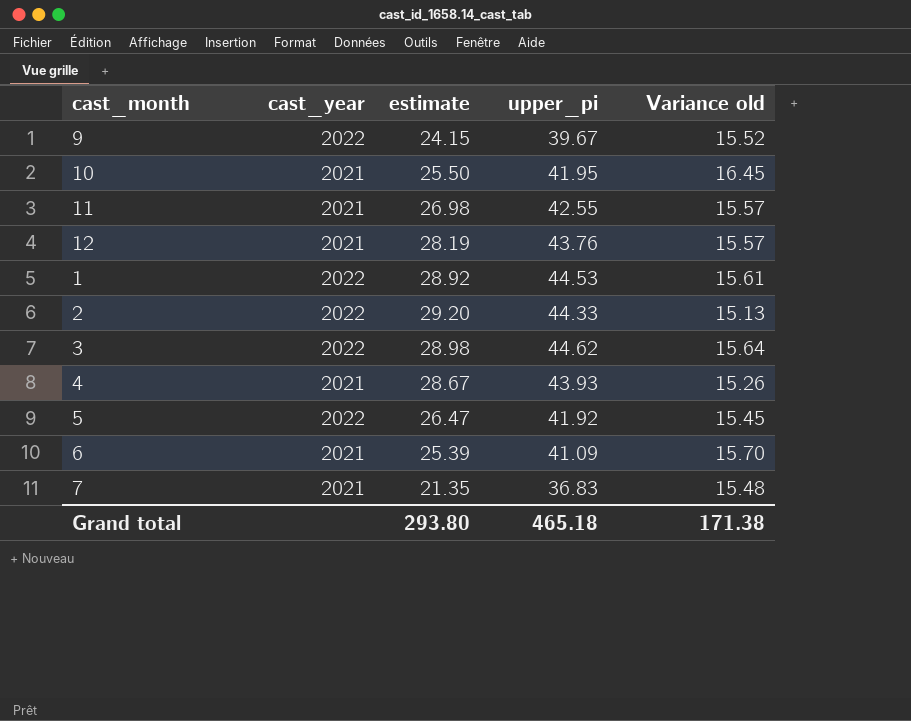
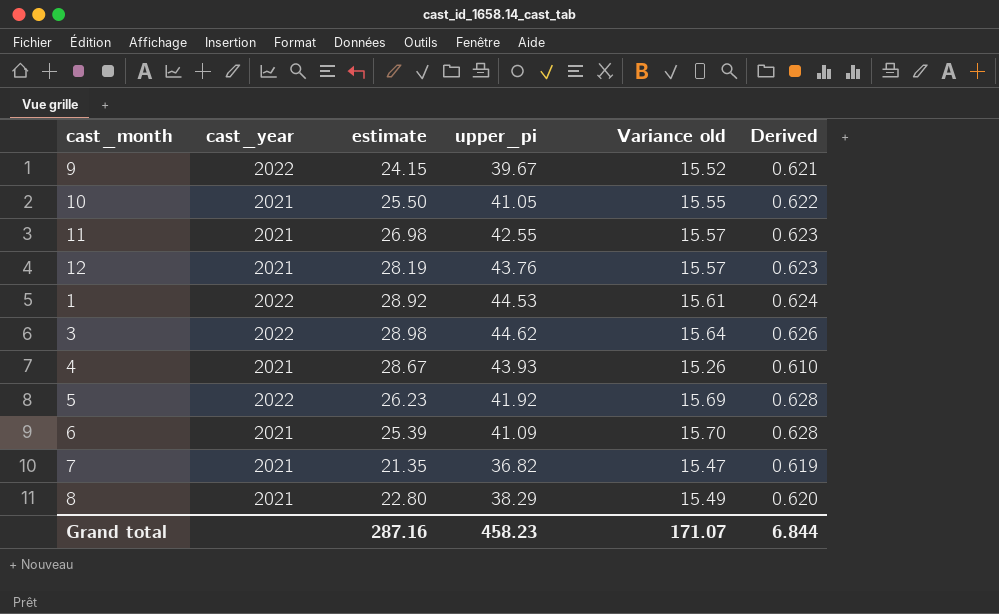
column Derived | formula: none -> [Variance old] * 0.04
row 2: 2022 | 29.20 | 44.33 | 15.13 -> none
10 | upper_pi: 41.95 -> 41.05
10 | Variance old: 16.45 -> 15.55
5 | estimate: 26.47 -> 26.23
5 | Variance old: 15.45 -> 15.69
7 | upper_pi: 36.83 -> 36.82
7 | Variance old: 15.48 -> 15.47
row 8: none -> 2021 | 22.80 | 38.29 | 15.49 | 0.620
Grand total | estimate: 293.80 -> 287.16
Grand total | upper_pi: 465.18 -> 458.23
Grand total | Variance old: 171.38 -> 171.07

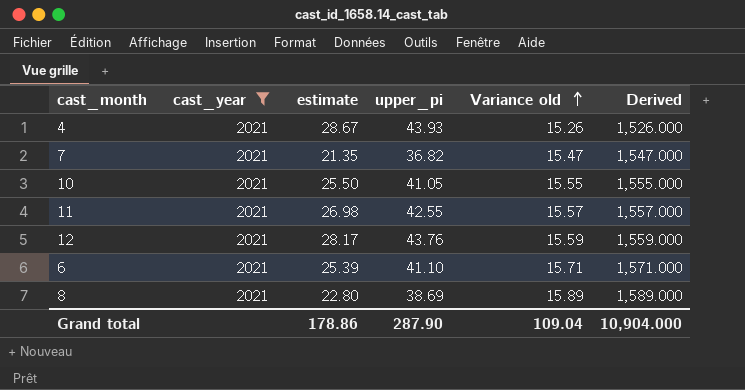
filter: none -> cast_year = 2021
row order: none -> Variance old ascending
column Derived | formula: [Variance old] * 0.04 -> [Variance old] * 100
12 | estimate: 28.19 -> 28.17
12 | Variance old: 15.57 -> 15.59
6 | upper_pi: 41.09 -> 41.10
6 | Variance old: 15.70 -> 15.71
8 | upper_pi: 38.29 -> 38.69
8 | Variance old: 15.49 -> 15.89
Grand total | estimate: 287.16 -> 178.86
Grand total | upper_pi: 458.23 -> 287.90
Grand total | Variance old: 171.07 -> 109.04
Grand total | Derived: 6.844 -> 10,904.000

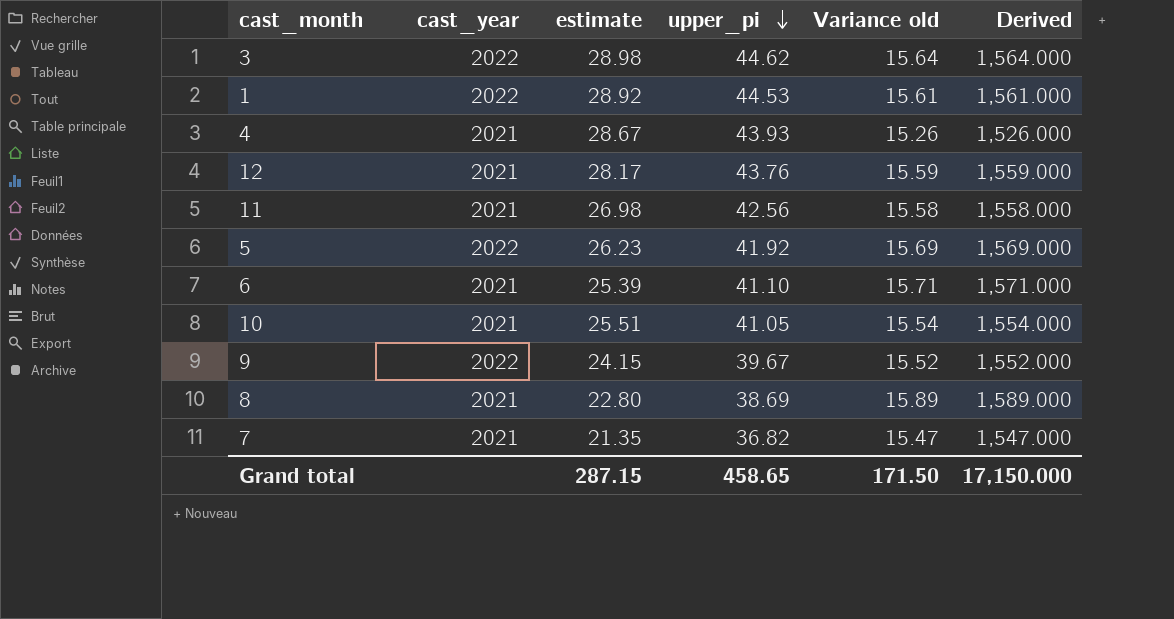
filter: cast_year = 2021 -> none
row order: Variance old ascending -> upper_pi descending
11 | upper_pi: 42.55 -> 42.56
11 | Variance old: 15.57 -> 15.58
11 | Derived: 1,557.000 -> 1,558.000
10 | estimate: 25.50 -> 25.51
10 | Variance old: 15.55 -> 15.54
10 | Derived: 1,555.000 -> 1,554.000
Grand total | estimate: 178.86 -> 287.15
Grand total | upper_pi: 287.90 -> 458.65
Grand total | Variance old: 109.04 -> 171.50
Grand total | Derived: 10,904.000 -> 17,150.000

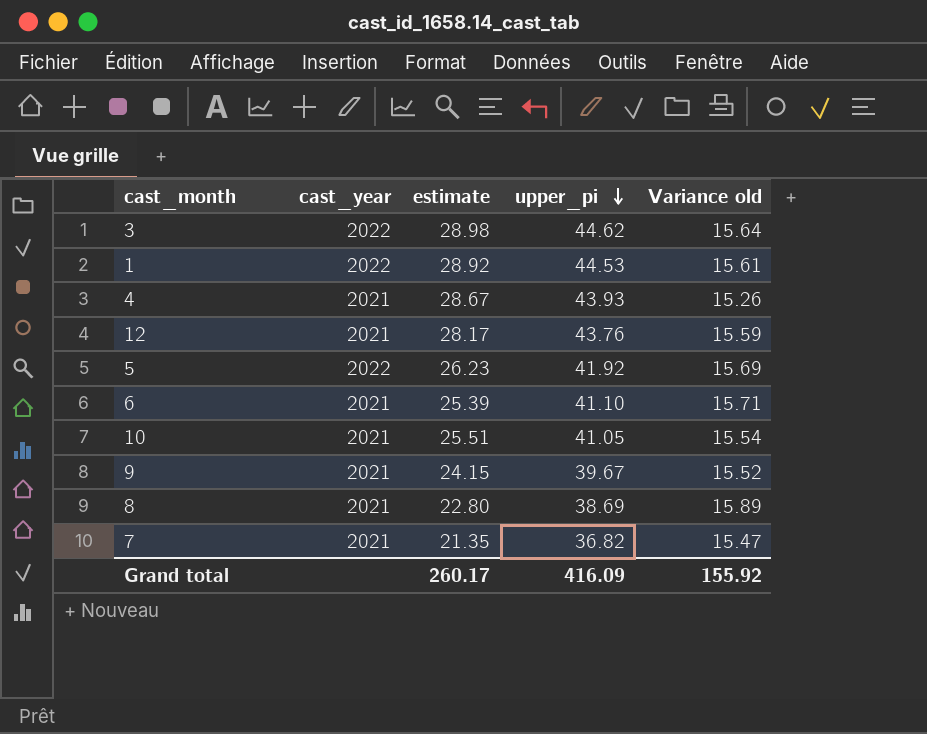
column Derived | formula: [Variance old] * 100 -> none
row 11: 2021 | 26.98 | 42.56 | 15.58 | 1,558.000 -> none
9 | cast_year: 2022 -> 2021
Grand total | estimate: 287.15 -> 260.17
Grand total | upper_pi: 458.65 -> 416.09
Grand total | Variance old: 171.50 -> 155.92

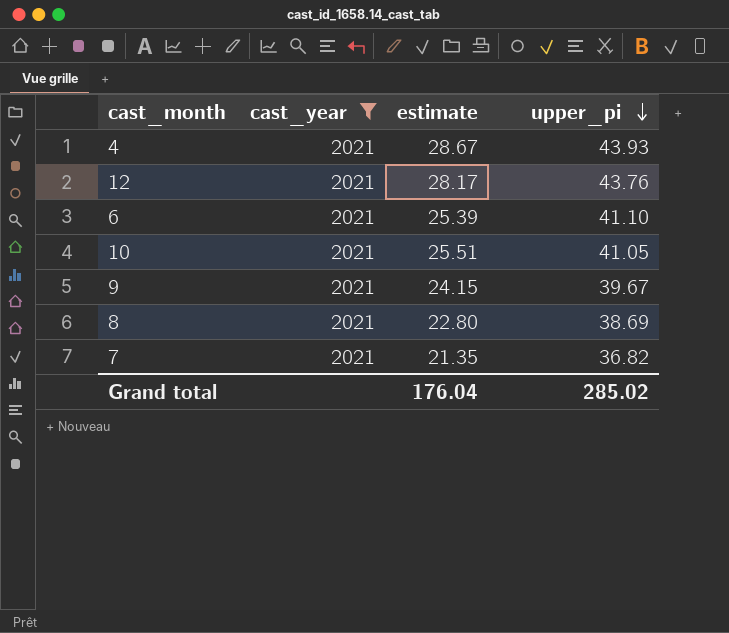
filter: none -> cast_year = 2021
column Variance old | formula: [upper_pi] - [estimate] -> none
Grand total | estimate: 260.17 -> 176.04
Grand total | upper_pi: 416.09 -> 285.02

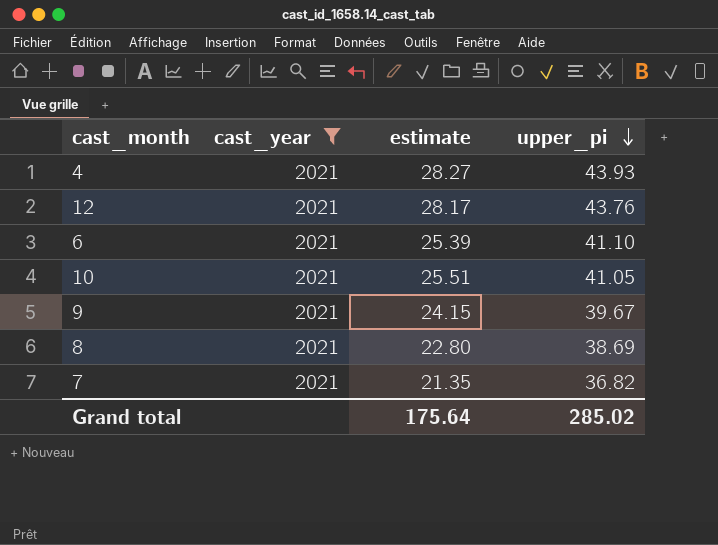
4 | estimate: 28.67 -> 28.27
Grand total | estimate: 176.04 -> 175.64

